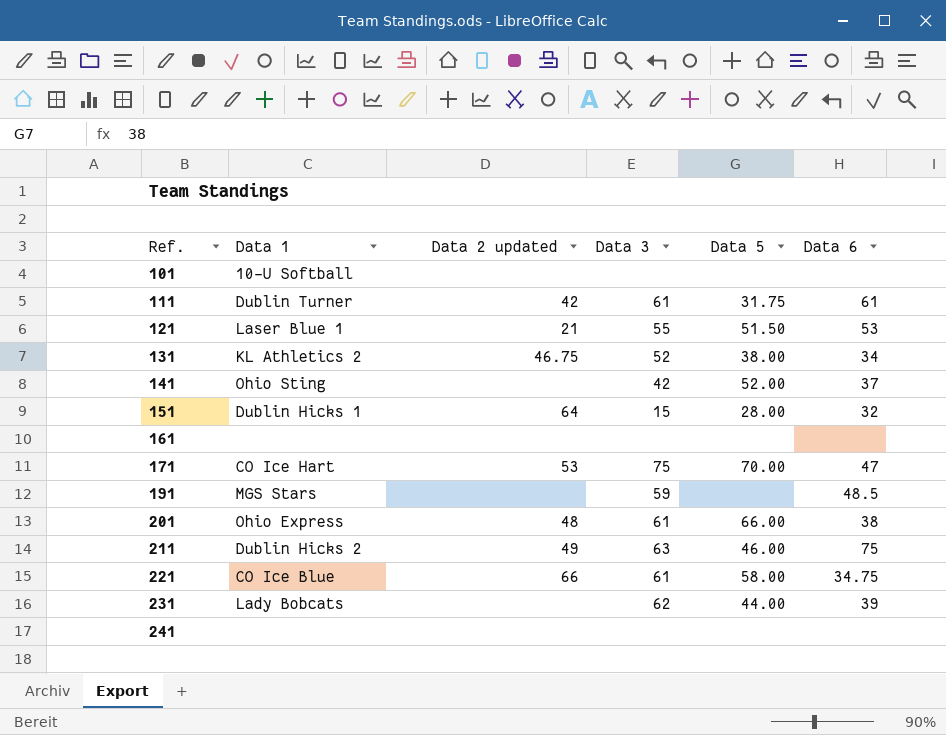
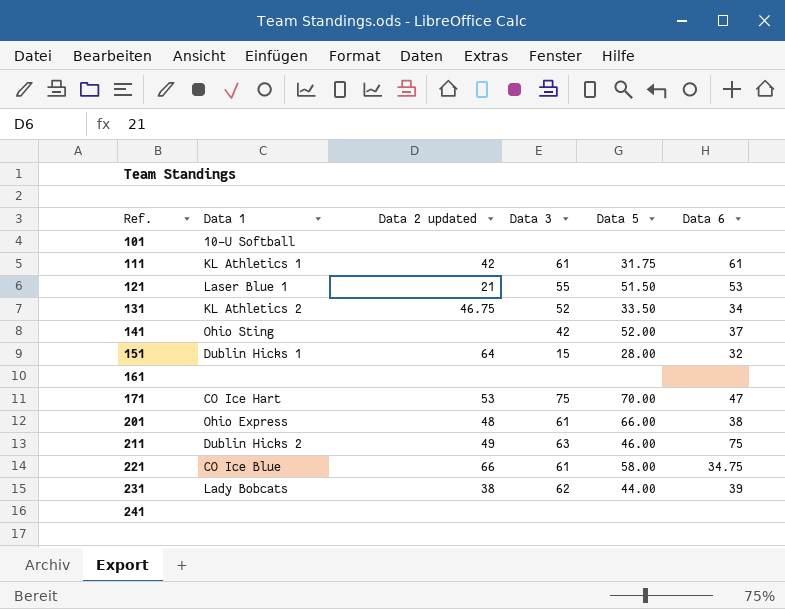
row 191: MGS Stars | none | 59 | none | 48.5 -> none
111 | Data 1: Dublin Turner -> KL Athletics 1
131 | Data 5: 38.00 -> 33.50
231 | Data 2 updated: none -> 38

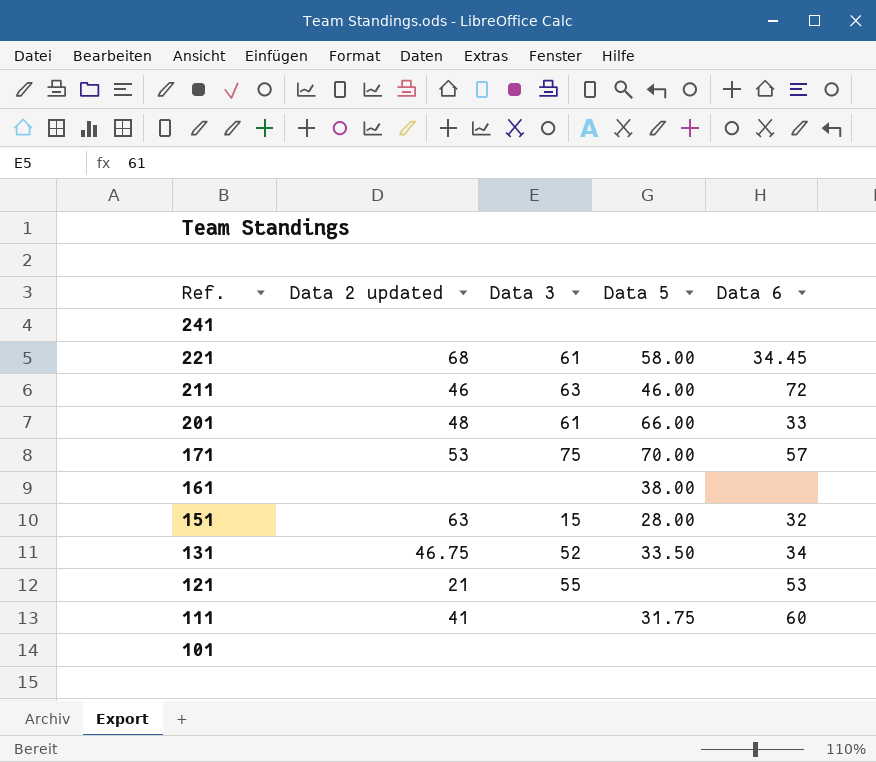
row order: Ref. ascending -> Ref. descending
column Data 1 | position: 2 -> none
row 141: Ohio Sting | none | 42 | 52.00 | 37 -> none
row 231: Lady Bobcats | 38 | 62 | 44.00 | 39 -> none
221 | Data 2 updated: 66 -> 68
221 | Data 6: 34.75 -> 34.45
211 | Data 2 updated: 49 -> 46
211 | Data 6: 75 -> 72
201 | Data 6: 38 -> 33
171 | Data 6: 47 -> 57
161 | Data 5: none -> 38.00
151 | Data 2 updated: 64 -> 63
121 | Data 5: 51.50 -> none
111 | Data 2 updated: 42 -> 41
111 | Data 3: 61 -> none
111 | Data 6: 61 -> 60

